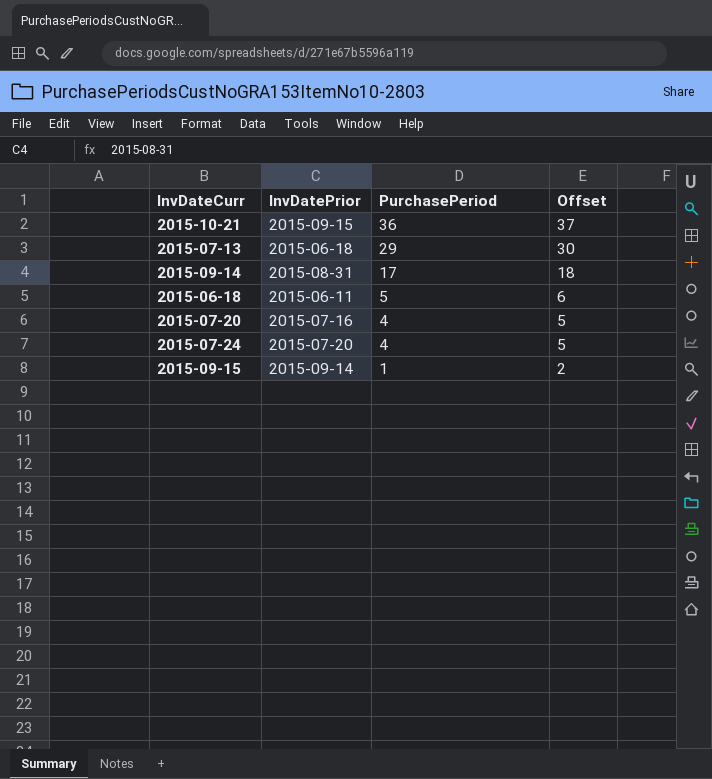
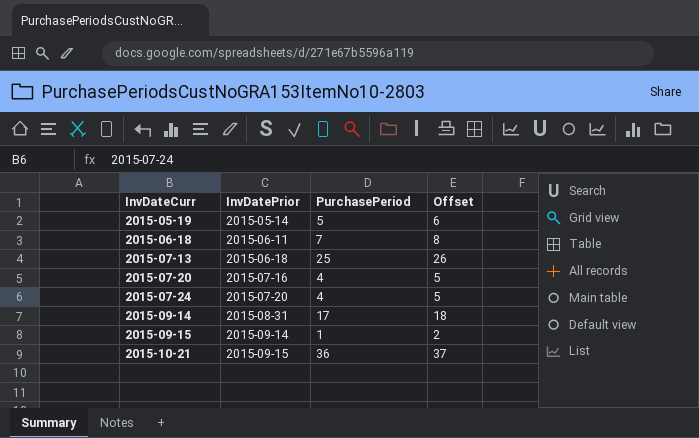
row order: PurchasePeriod descending -> InvDateCurr ascending
row 2015-05-19: none -> 2015-05-14 | 5 | 6
2015-06-18 | PurchasePeriod: 5 -> 7
2015-06-18 | Offset: 6 -> 8
2015-07-13 | PurchasePeriod: 29 -> 25
2015-07-13 | Offset: 30 -> 26

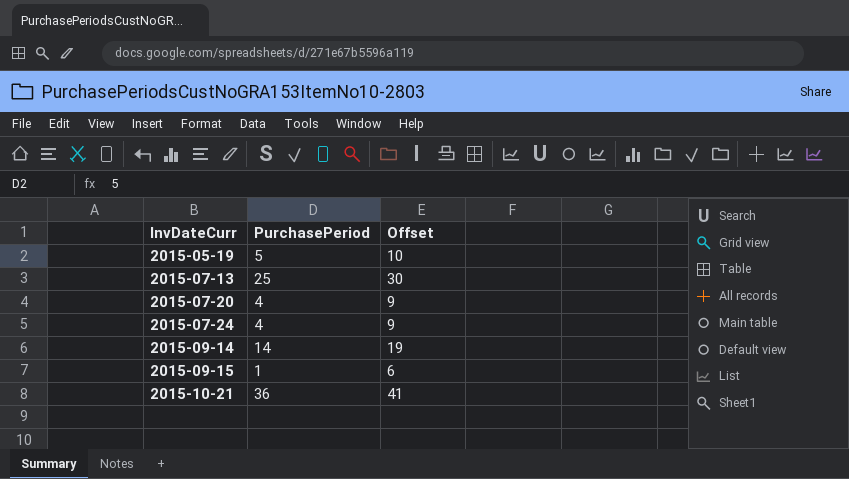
column InvDatePrior | position: 2 -> none
column Offset | formula: [PurchasePeriod] + 1 -> [PurchasePeriod] + 5
row 2015-06-18: 2015-06-11 | 7 | 8 -> none
2015-09-14 | PurchasePeriod: 17 -> 14

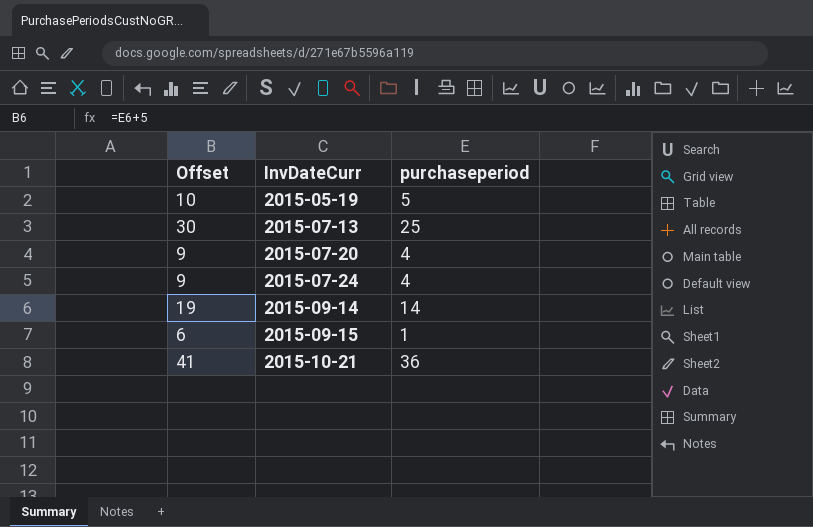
column Offset | position: 3 -> 1
column name: PurchasePeriod -> purchaseperiod

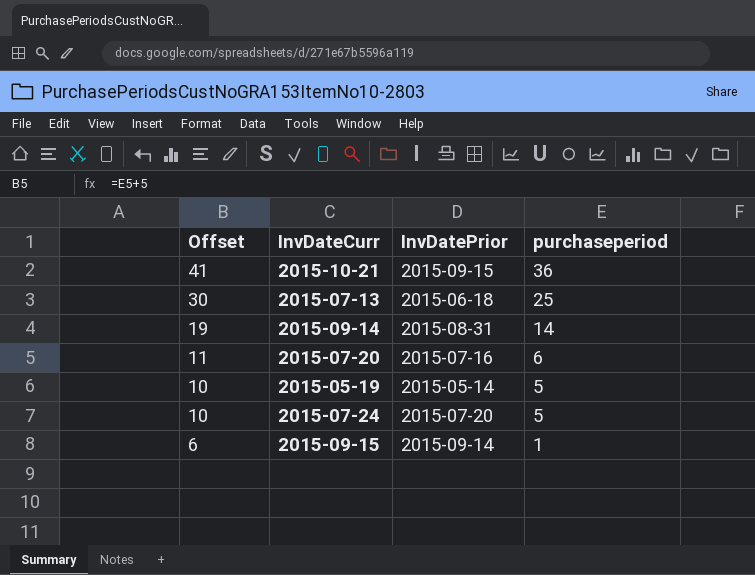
row order: InvDateCurr ascending -> Offset descending
column InvDatePrior | position: none -> 3
2015-07-20 | Offset: 9 -> 11
2015-07-20 | purchaseperiod: 4 -> 6
2015-07-24 | Offset: 9 -> 10
2015-07-24 | purchaseperiod: 4 -> 5

